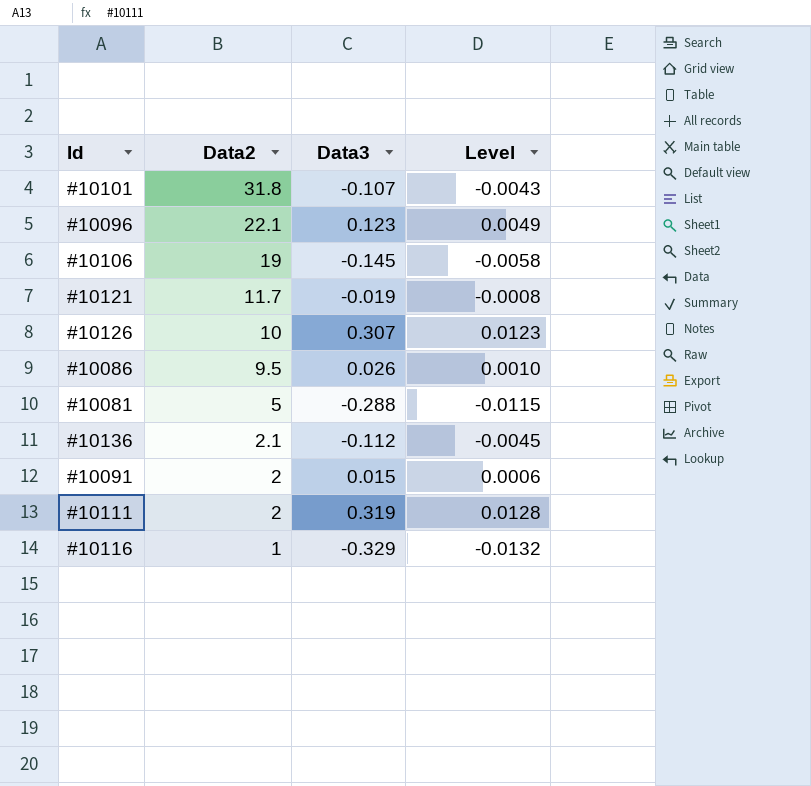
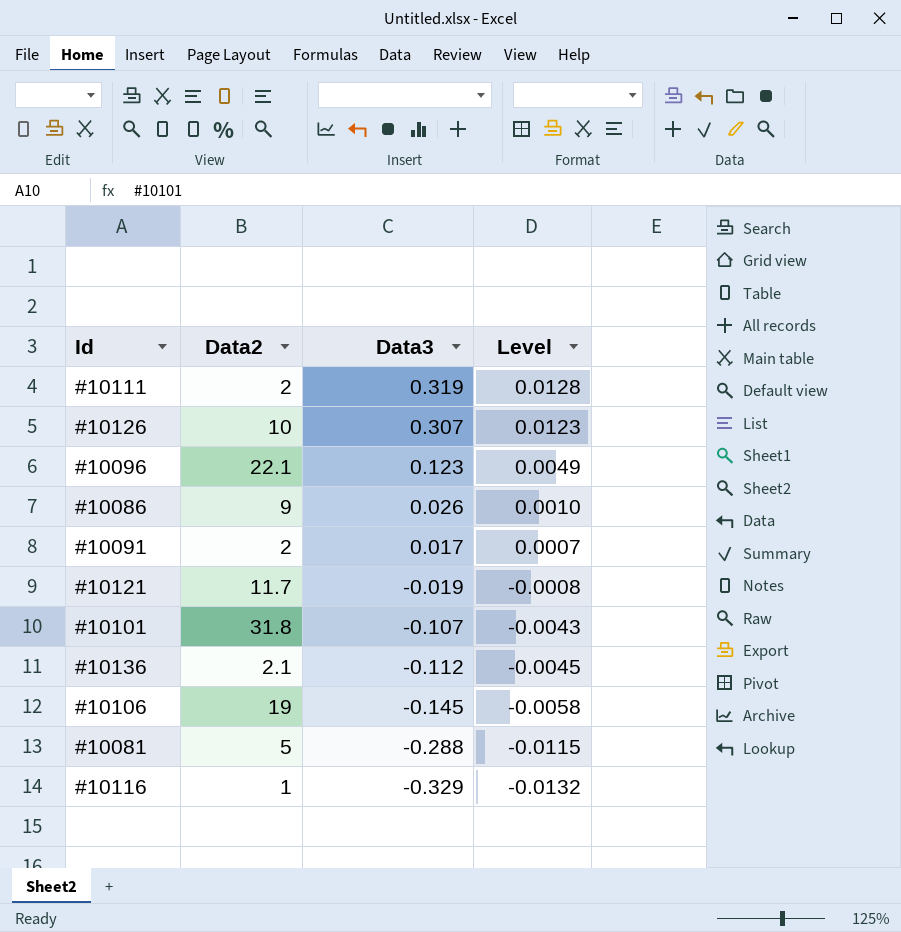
row order: Data2 descending -> Data3 descending
#10086 | Data2: 9.5 -> 9
#10091 | Data3: 0.015 -> 0.017
#10091 | Level: 0.0006 -> 0.0007

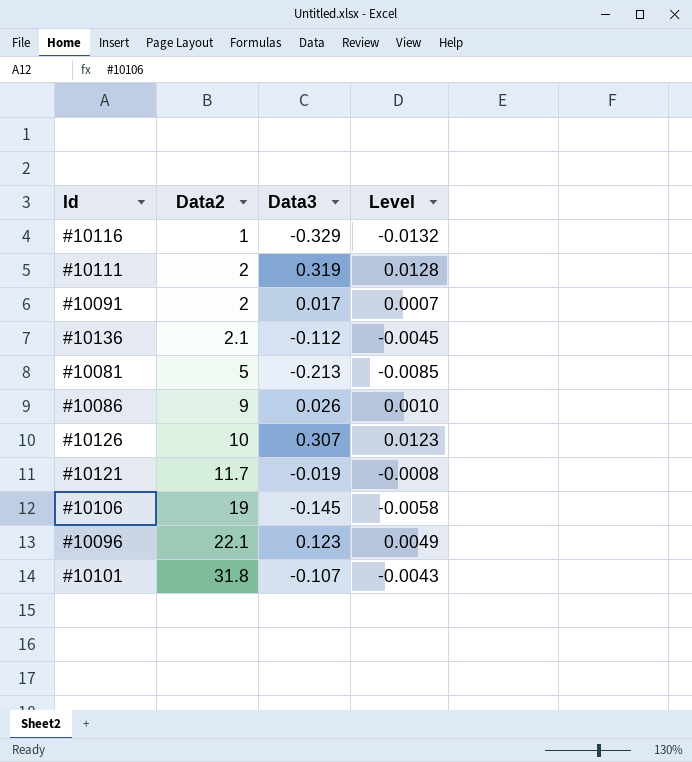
row order: Data3 descending -> Data2 ascending
#10081 | Data3: -0.288 -> -0.213
#10081 | Level: -0.0115 -> -0.0085

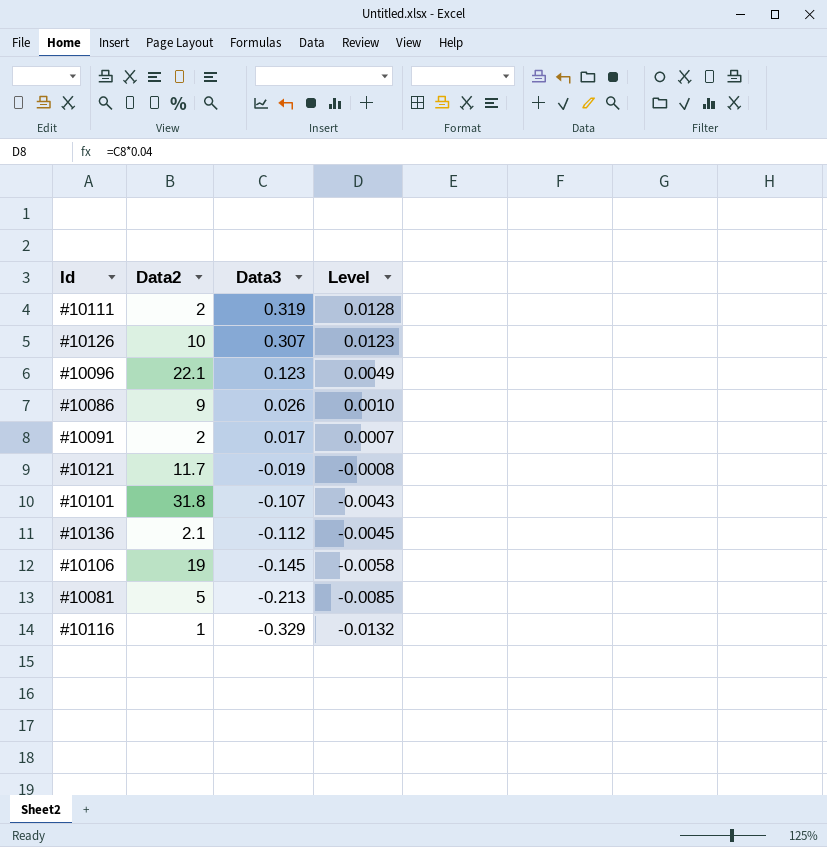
row order: Data2 ascending -> Data3 descending

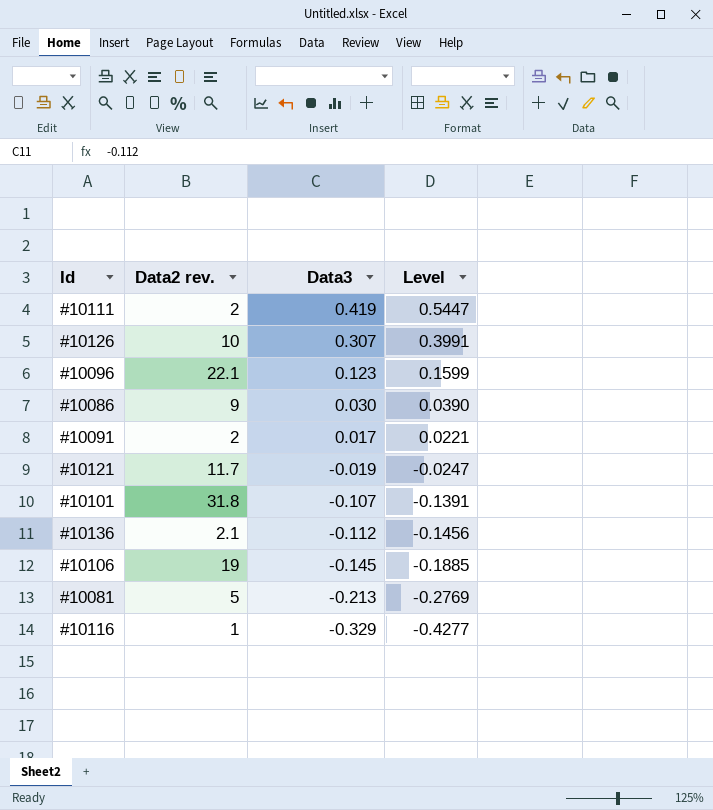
column name: Data2 -> Data2 rev.
column Level | formula: [Data3] * 0.04 -> [Data3] * 1.3
#10111 | Data3: 0.319 -> 0.419
#10086 | Data3: 0.026 -> 0.030

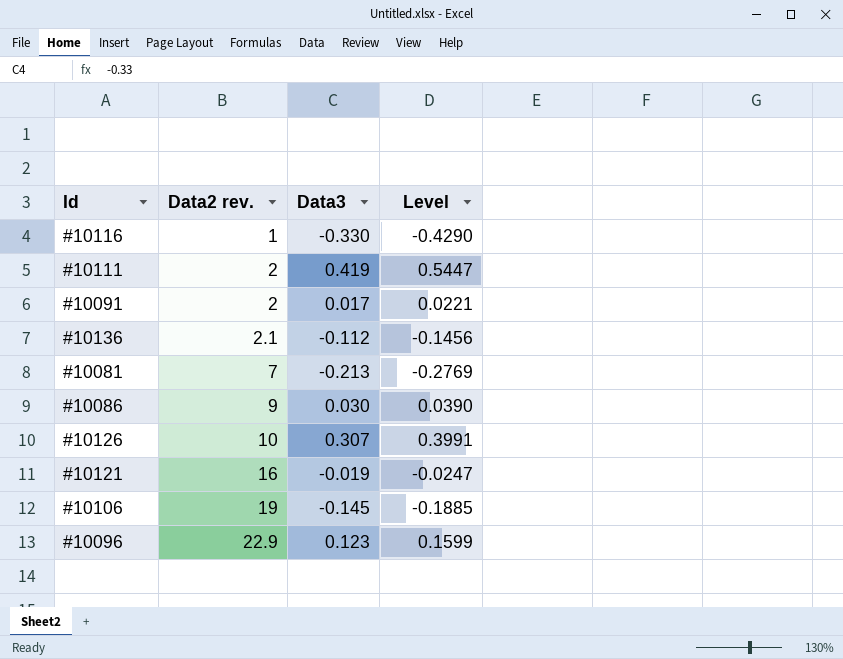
row order: Data3 descending -> Data2 rev. ascending
row #10101: 31.8 | -0.107 | -0.1391 -> none
#10116 | Data3: -0.329 -> -0.330
#10116 | Level: -0.4277 -> -0.4290
#10081 | Data2 rev.: 5 -> 7
#10121 | Data2 rev.: 11.7 -> 16
#10096 | Data2 rev.: 22.1 -> 22.9

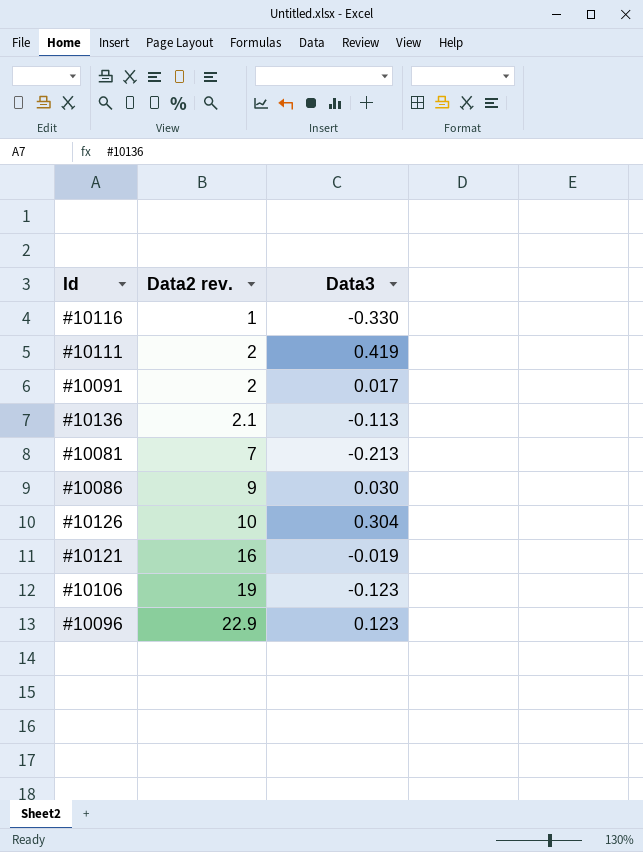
column Level | formula: [Data3] * 1.3 -> none
#10136 | Data3: -0.112 -> -0.113
#10126 | Data3: 0.307 -> 0.304
#10106 | Data3: -0.145 -> -0.123

